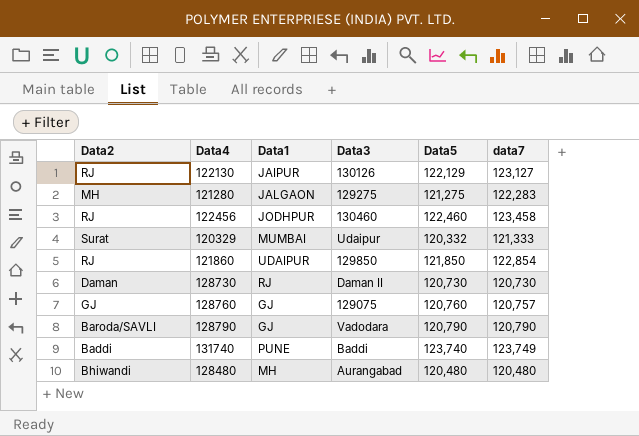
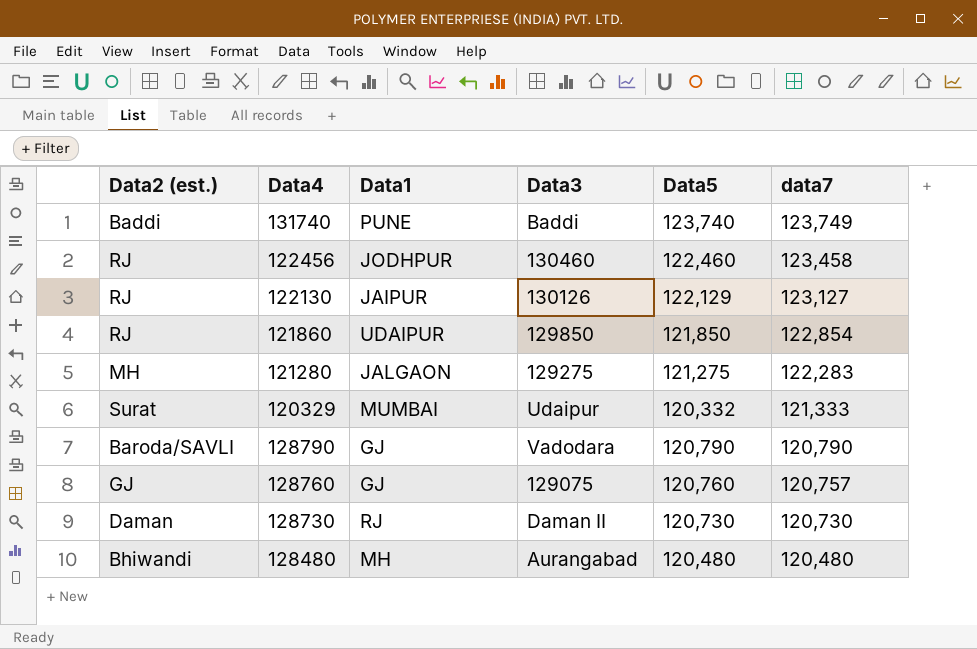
row order: none -> data7 descending
column name: Data2 -> Data2 (est.)

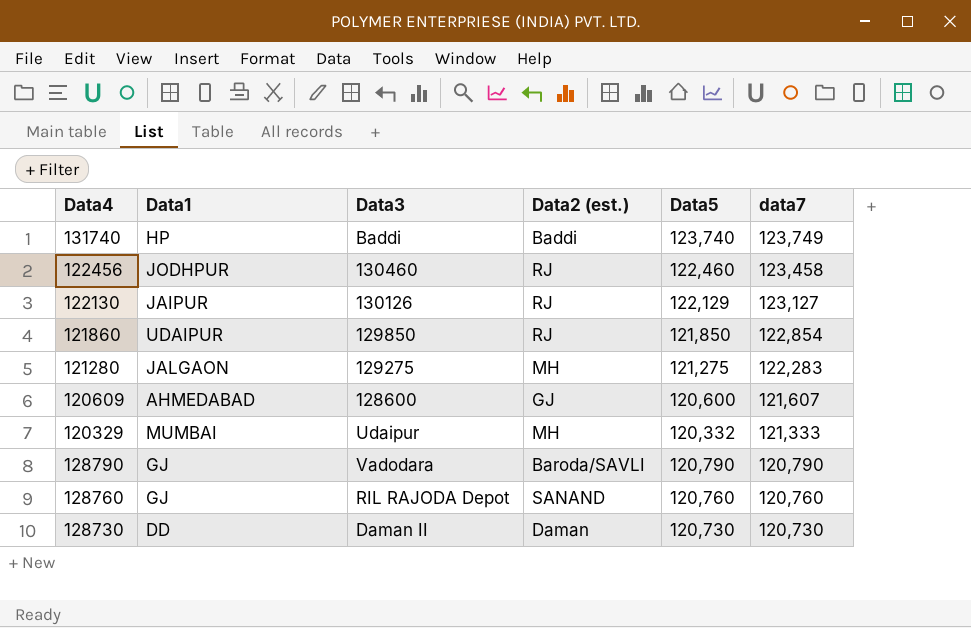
column Data2 (est.) | position: 1 -> 4
row 128480: Bhiwandi | MH | Aurangabad | 120,480 | 120,480 -> none
131740 | Data1: PUNE -> HP
row 120609: none -> AHMEDABAD | 128600 | GJ | 120,600 | 121,607
120329 | Data2 (est.): Surat -> MH
128760 | Data3: 129075 -> RIL RAJODA Depot
128760 | Data2 (est.): GJ -> SANAND
128760 | data7: 120,757 -> 120,760
128730 | Data1: RJ -> DD

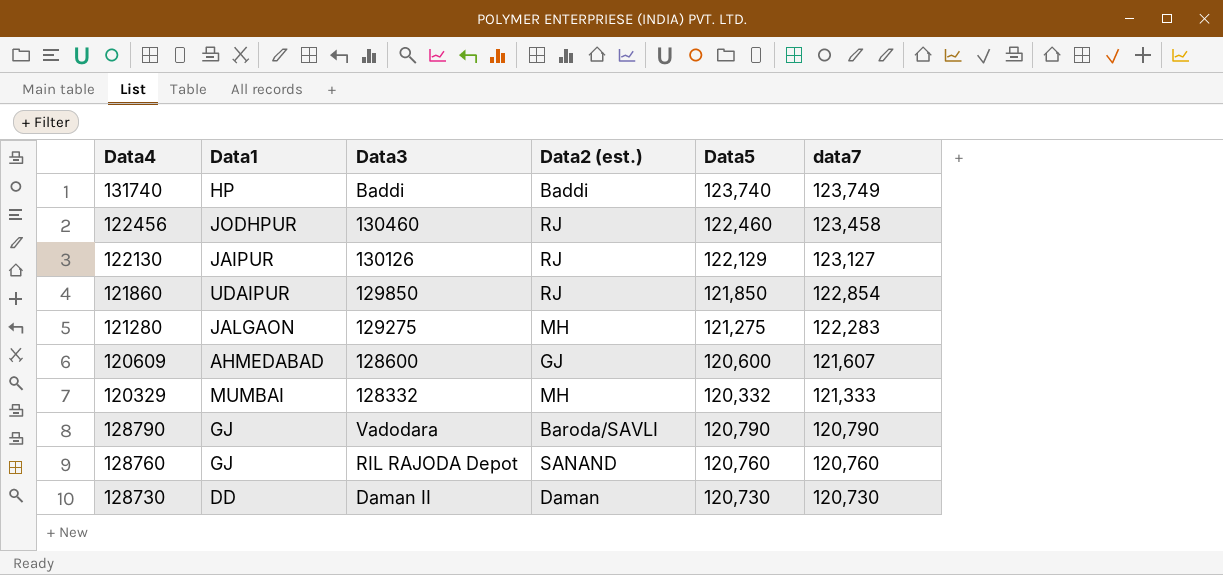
120329 | Data3: Udaipur -> 128332

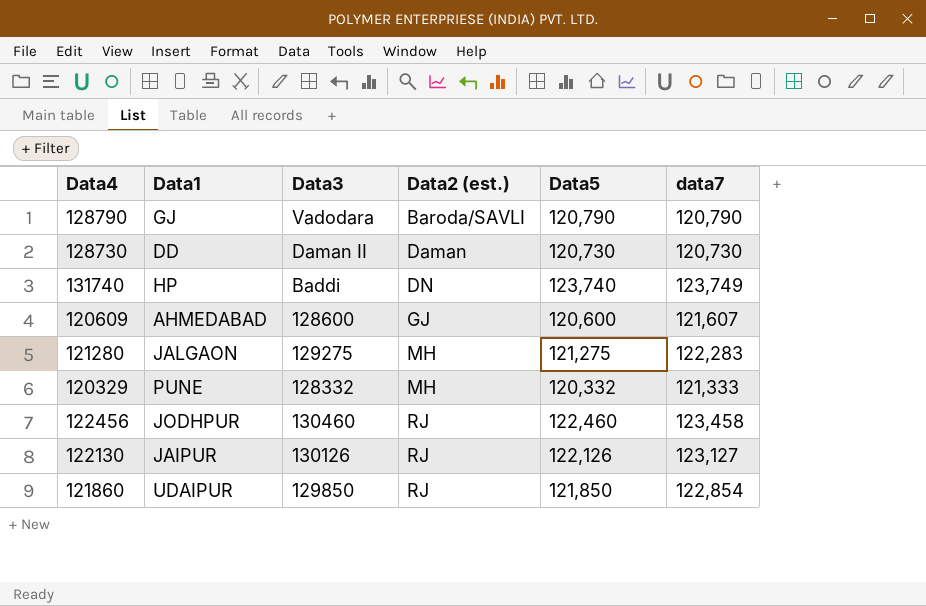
row order: data7 descending -> Data2 (est.) ascending
row 128760: GJ | RIL RAJODA Depot | SANAND | 120,760 | 120,760 -> none
131740 | Data2 (est.): Baddi -> DN
120329 | Data1: MUMBAI -> PUNE
122130 | Data5: 122,129 -> 122,126

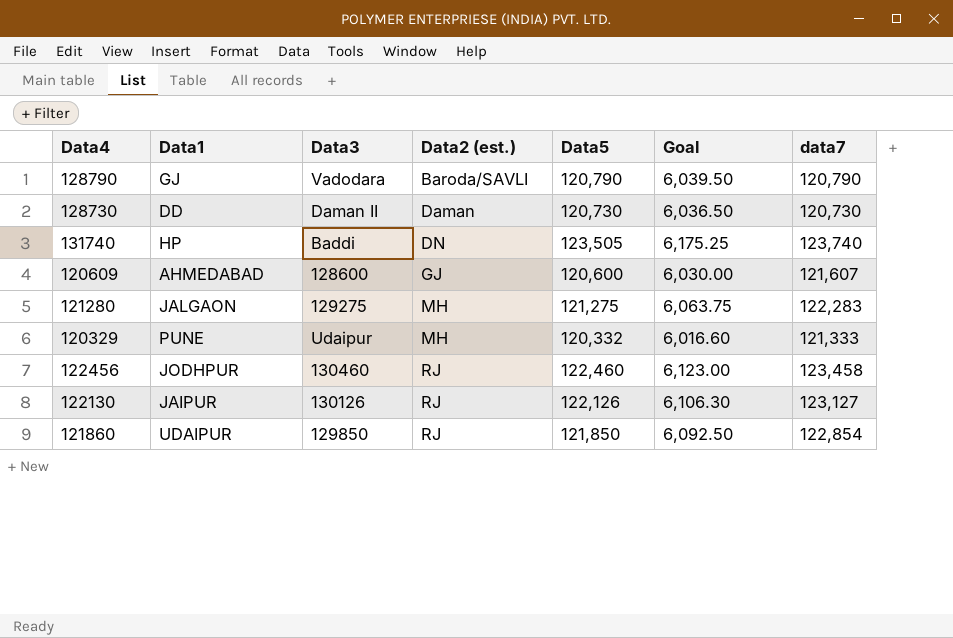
column Goal | formula: none -> [Data5] * 0.05
131740 | Data5: 123,740 -> 123,505
131740 | data7: 123,749 -> 123,740
120329 | Data3: 128332 -> Udaipur

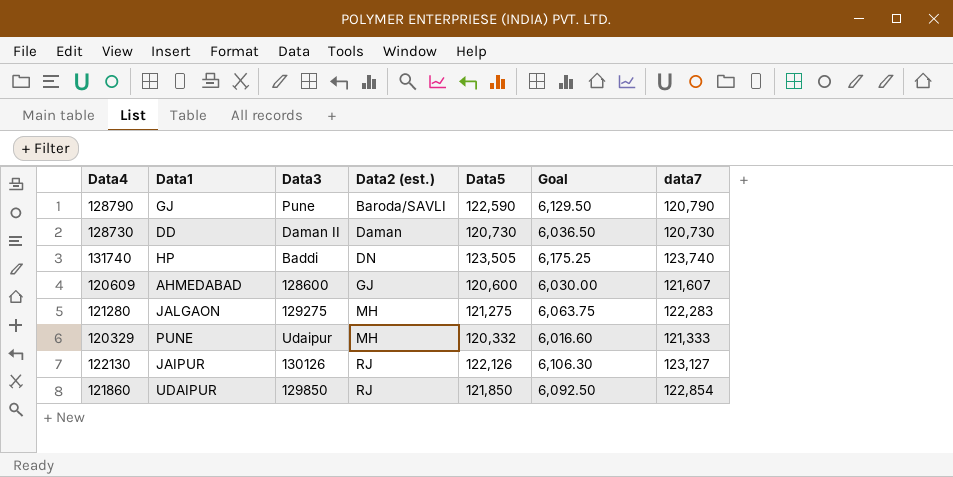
row 122456: JODHPUR | 130460 | RJ | 122,460 | 6,123.00 | 123,458 -> none
128790 | Data3: Vadodara -> Pune
128790 | Data5: 120,790 -> 122,590
128790 | Goal: 6,039.50 -> 6,129.50

